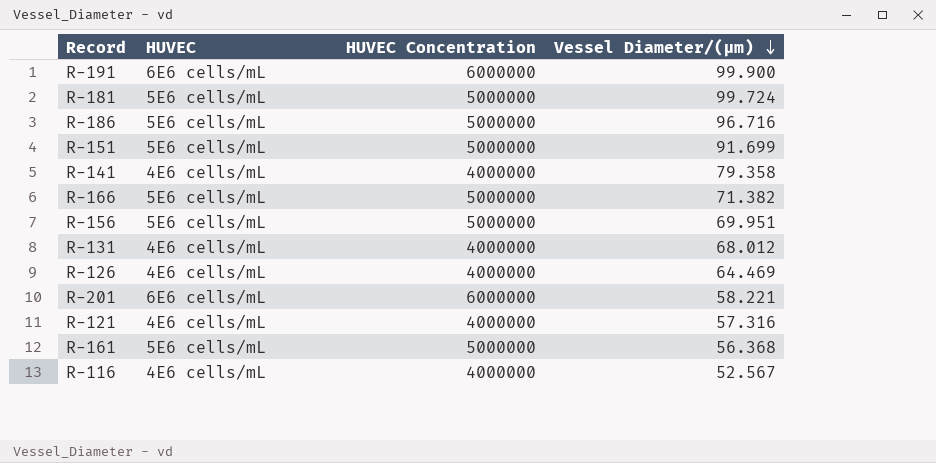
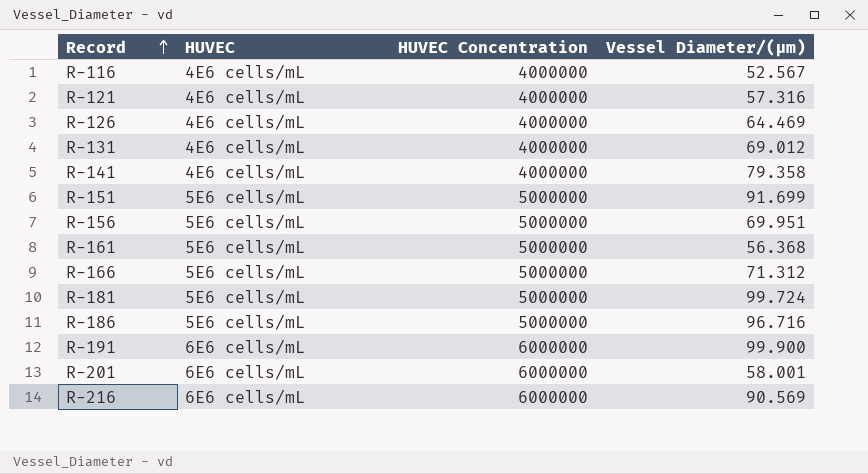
row order: Vessel Diameter/(µm) descending -> Record ascending
R-131 | Vessel Diameter/(µm): 68.012 -> 69.012
R-166 | Vessel Diameter/(µm): 71.382 -> 71.312
R-201 | Vessel Diameter/(µm): 58.221 -> 58.001
row R-216: none -> 6E6 cells/mL | 6000000 | 90.569

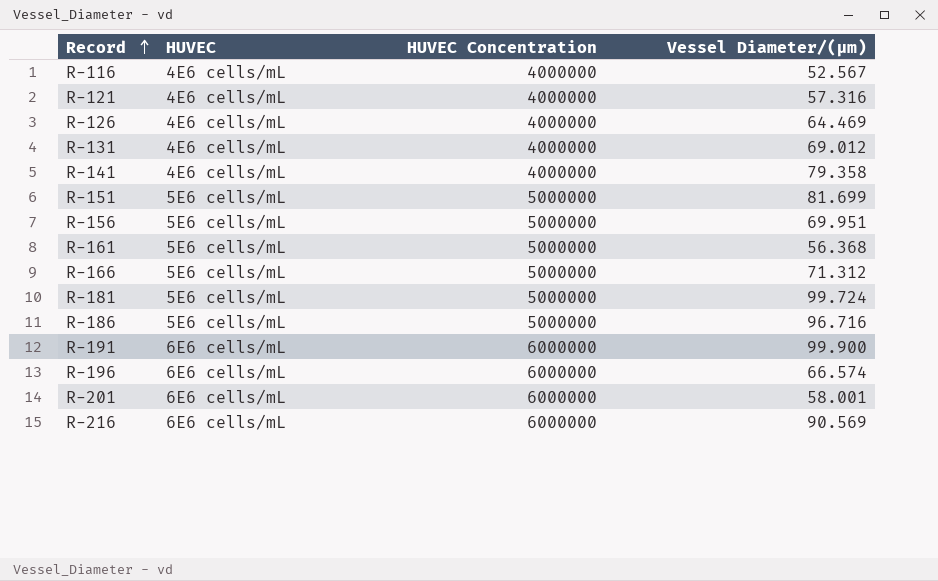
R-151 | Vessel Diameter/(µm): 91.699 -> 81.699
row R-196: none -> 6E6 cells/mL | 6000000 | 66.574

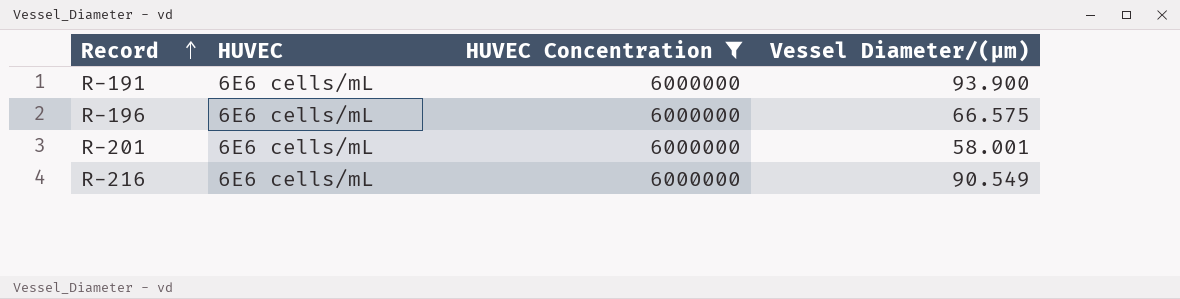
filter: none -> HUVEC Concentration = 6000000
R-191 | Vessel Diameter/(µm): 99.900 -> 93.900
R-196 | Vessel Diameter/(µm): 66.574 -> 66.575
R-216 | Vessel Diameter/(µm): 90.569 -> 90.549

